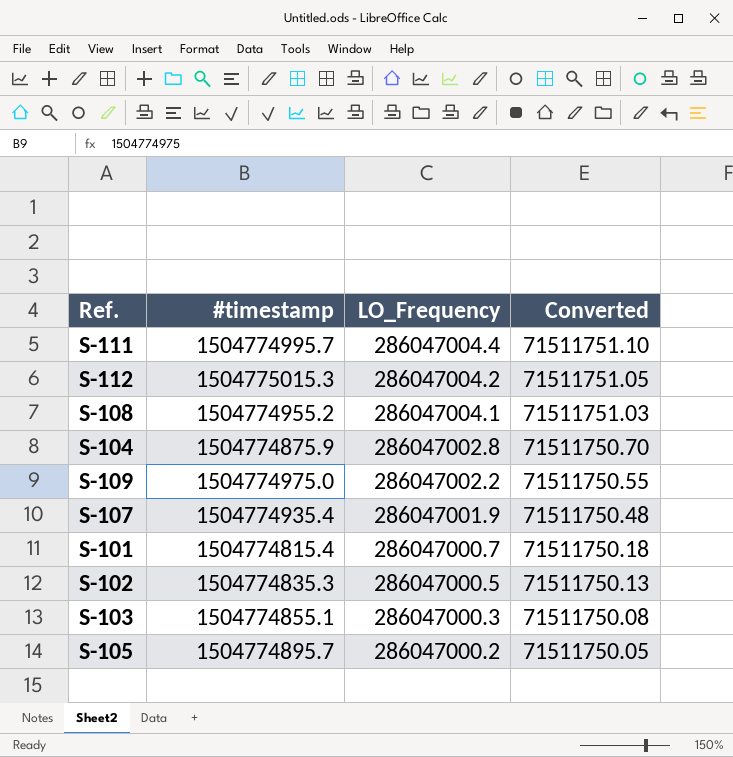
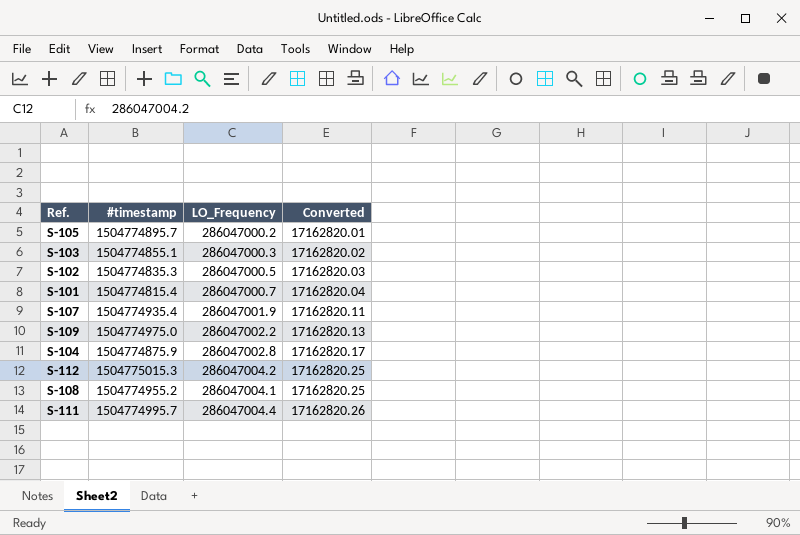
row order: LO_Frequency descending -> Converted ascending
column Converted | formula: [LO_Frequency] * 0.25 -> [LO_Frequency] * 0.06

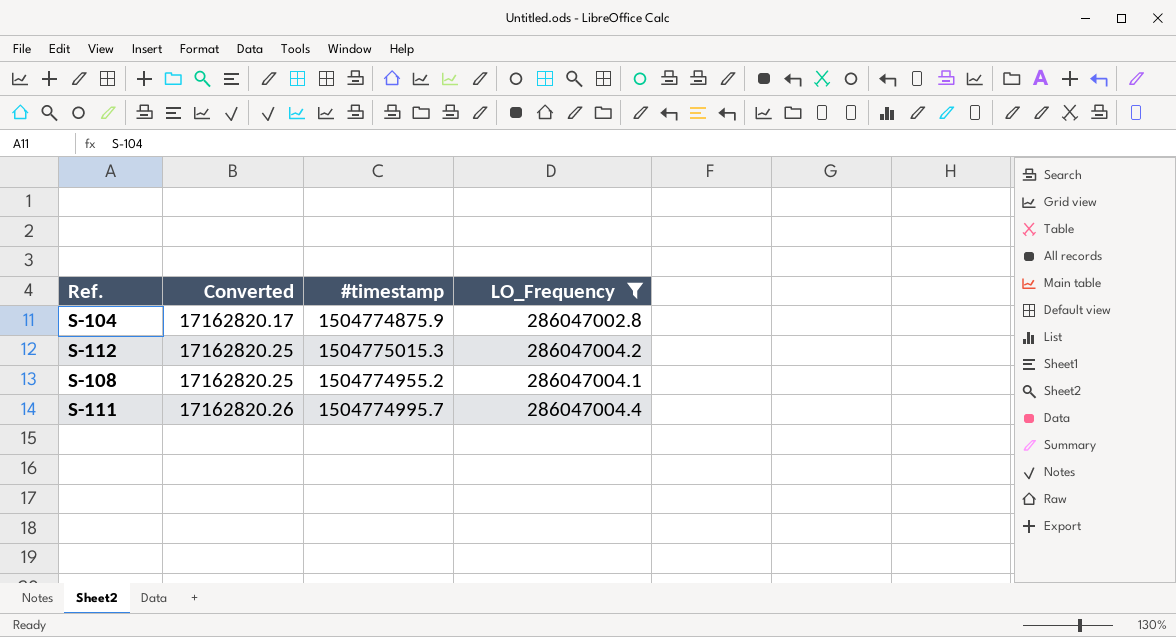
filter: none -> LO_Frequency >= 286047002.8
column Converted | position: 4 -> 2

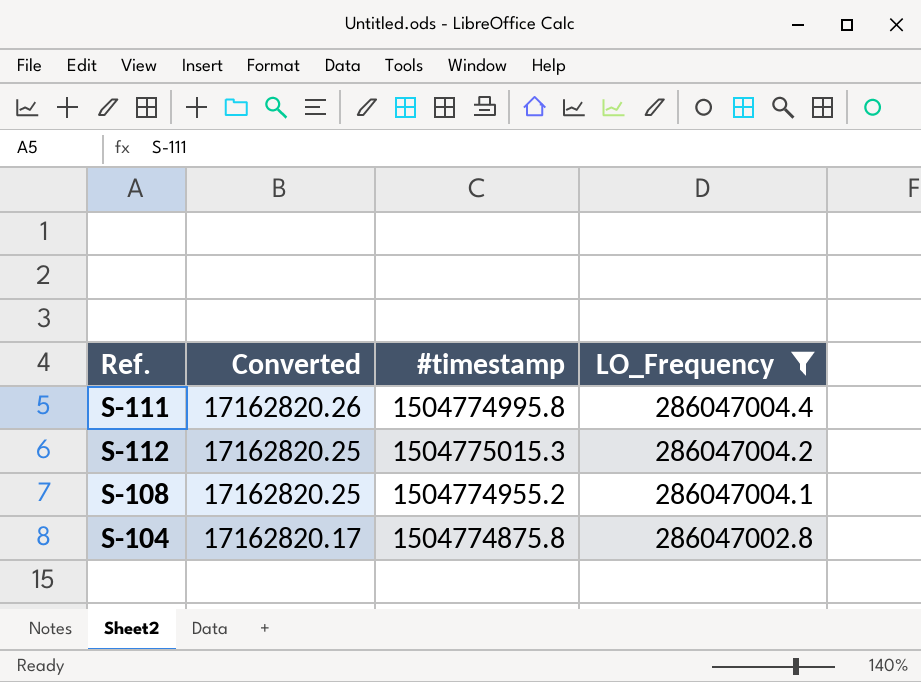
row order: Converted ascending -> Converted descending
S-111 | #timestamp: 1504774995.7 -> 1504774995.8
S-104 | #timestamp: 1504774875.9 -> 1504774875.8

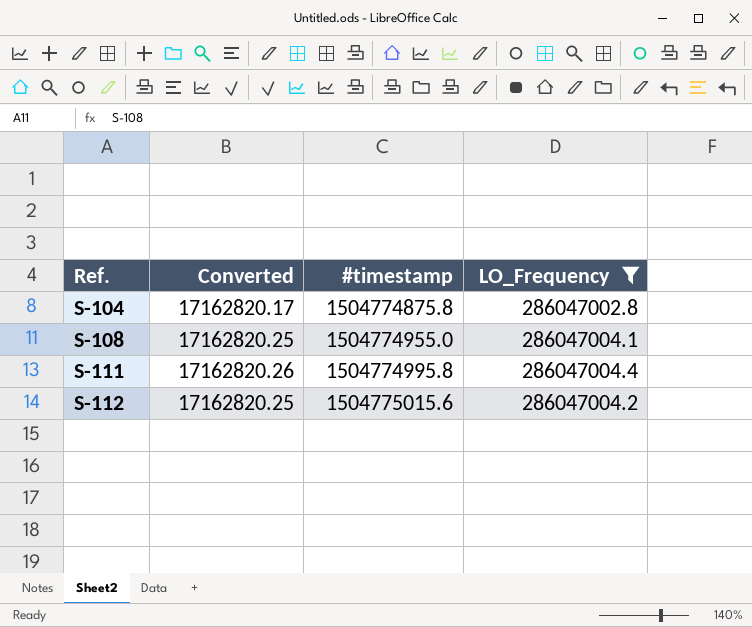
row order: Converted descending -> Ref. ascending
S-108 | #timestamp: 1504774955.2 -> 1504774955.0
S-112 | #timestamp: 1504775015.3 -> 1504775015.6

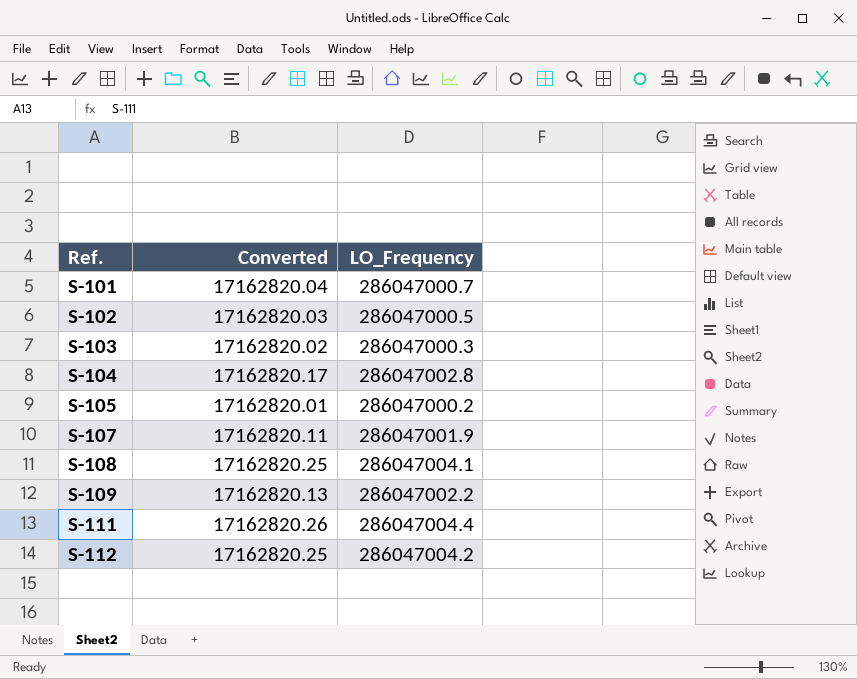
filter: LO_Frequency >= 286047002.8 -> none
column #timestamp | position: 3 -> none

